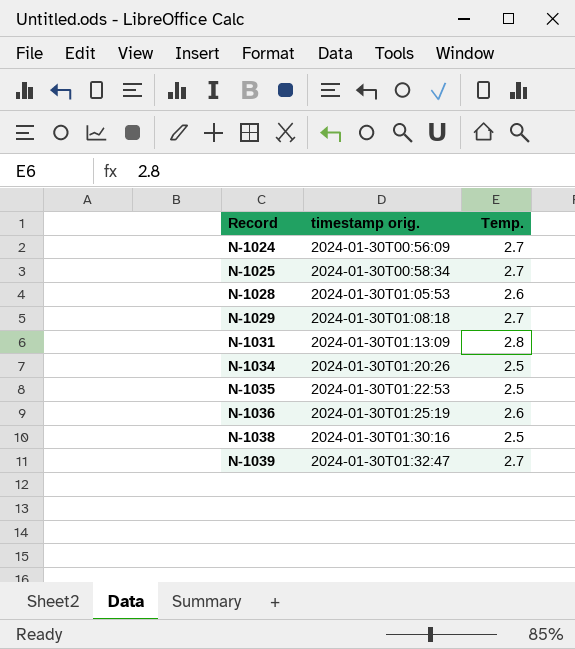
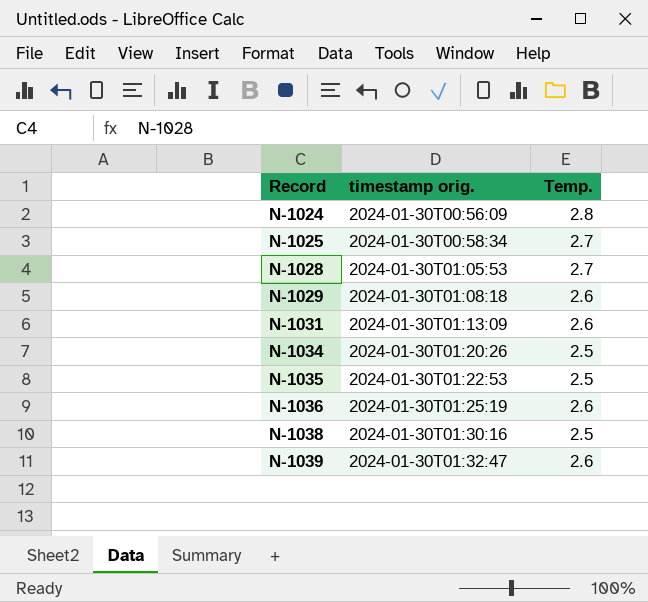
N-1024 | Temp.: 2.7 -> 2.8
N-1028 | Temp.: 2.6 -> 2.7
N-1029 | Temp.: 2.7 -> 2.6
N-1031 | Temp.: 2.8 -> 2.6
N-1039 | Temp.: 2.7 -> 2.6

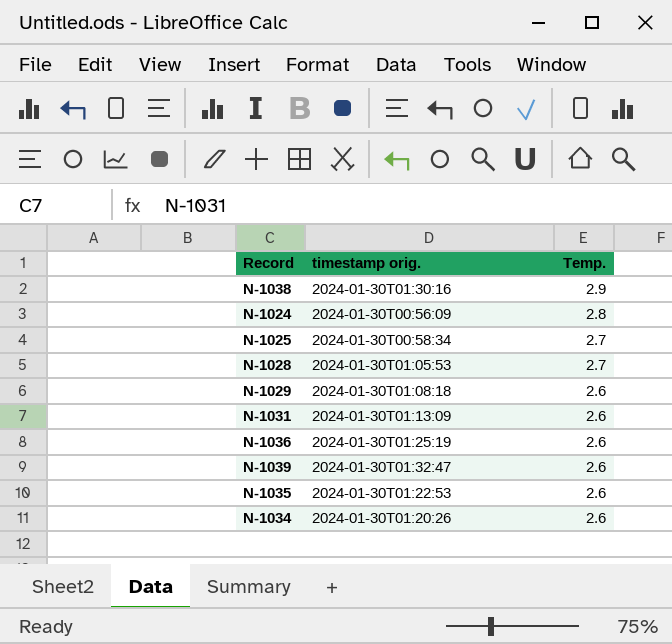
row order: Record ascending -> Temp. descending
N-1038 | Temp.: 2.5 -> 2.9
N-1035 | Temp.: 2.5 -> 2.6
N-1034 | Temp.: 2.5 -> 2.6

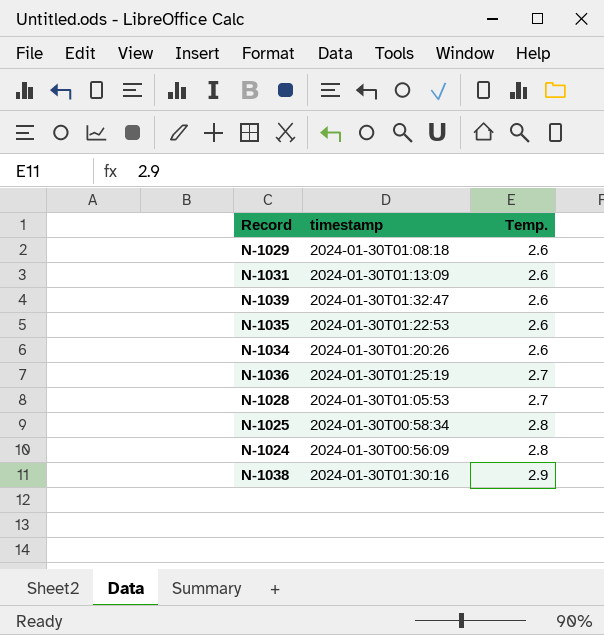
row order: Temp. descending -> Temp. ascending
column name: timestamp orig. -> timestamp
N-1036 | Temp.: 2.6 -> 2.7
N-1025 | Temp.: 2.7 -> 2.8

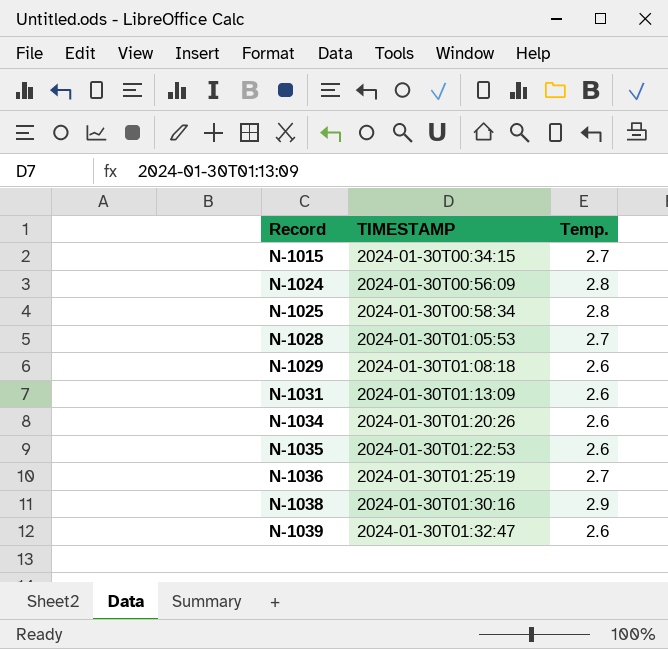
row order: Temp. ascending -> Record ascending
column name: timestamp -> TIMESTAMP
row N-1015: none -> 2024-01-30T00:34:15 | 2.7

